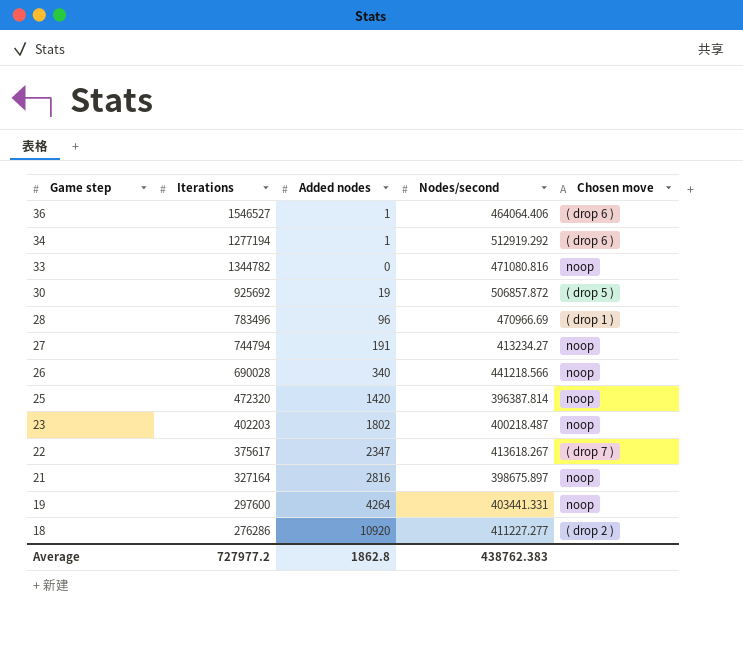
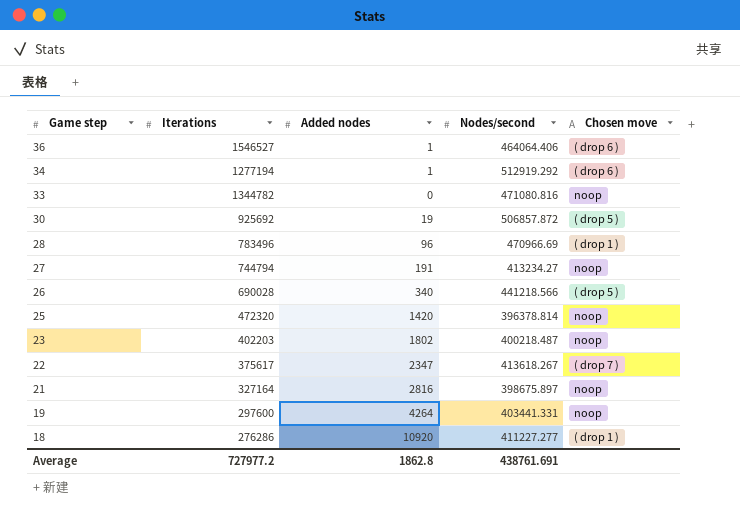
26 | Chosen move: noop -> ( drop 5 )
25 | Nodes/second: 396387.814 -> 396378.814
18 | Chosen move: ( drop 2 ) -> ( drop 1 )
Average | Nodes/second: 438762.383 -> 438761.691

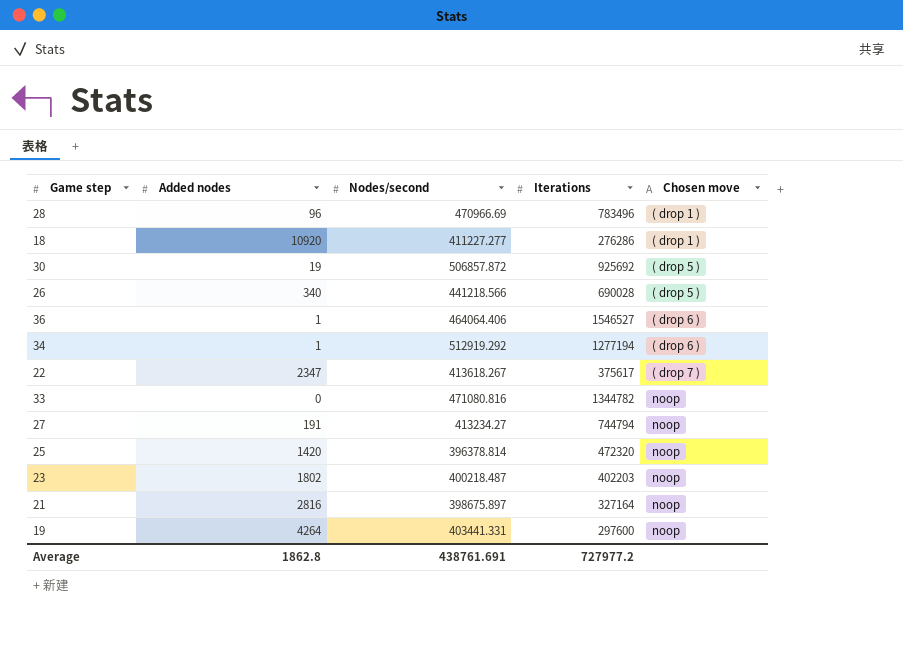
row order: Game step descending -> Chosen move ascending
column Iterations | position: 2 -> 4

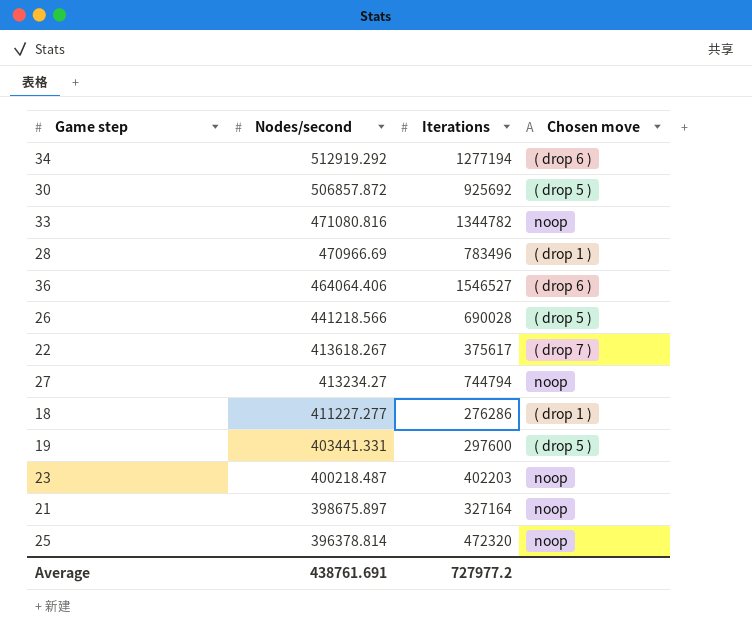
row order: Chosen move ascending -> Nodes/second descending
column Added nodes | position: 2 -> none
19 | Chosen move: noop -> ( drop 5 )

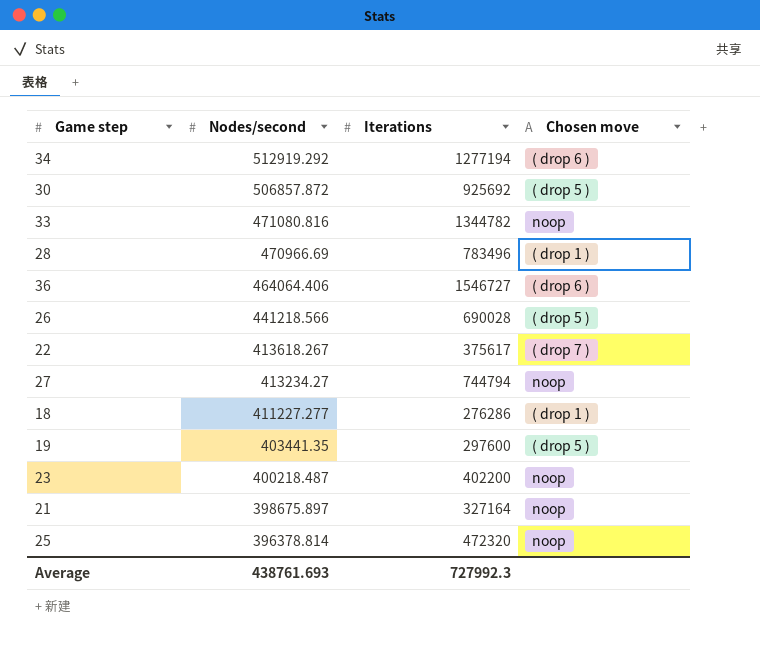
36 | Iterations: 1546527 -> 1546727
19 | Nodes/second: 403441.331 -> 403441.35
23 | Iterations: 402203 -> 402200
Average | Nodes/second: 438761.691 -> 438761.693
Average | Iterations: 727977.2 -> 727992.3

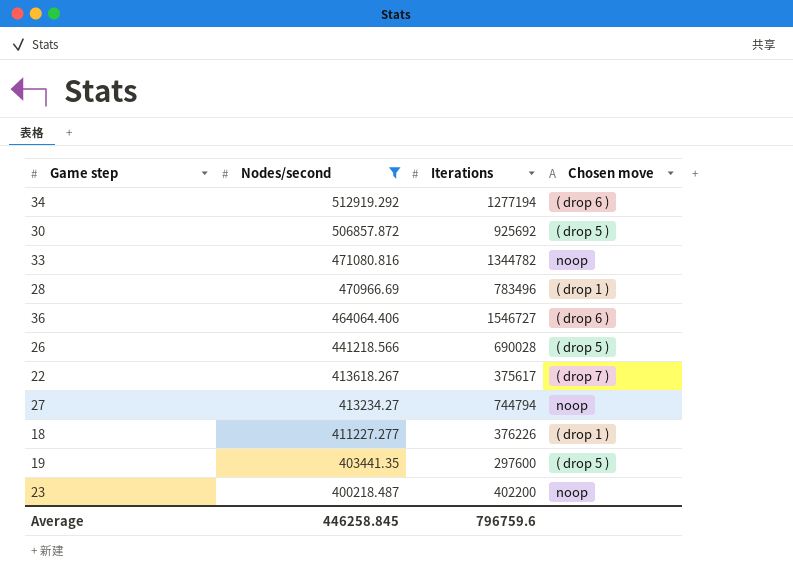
filter: none -> Nodes/second >= 400218.487
18 | Iterations: 276286 -> 376226
Average | Nodes/second: 438761.693 -> 446258.845
Average | Iterations: 727992.3 -> 796759.6

